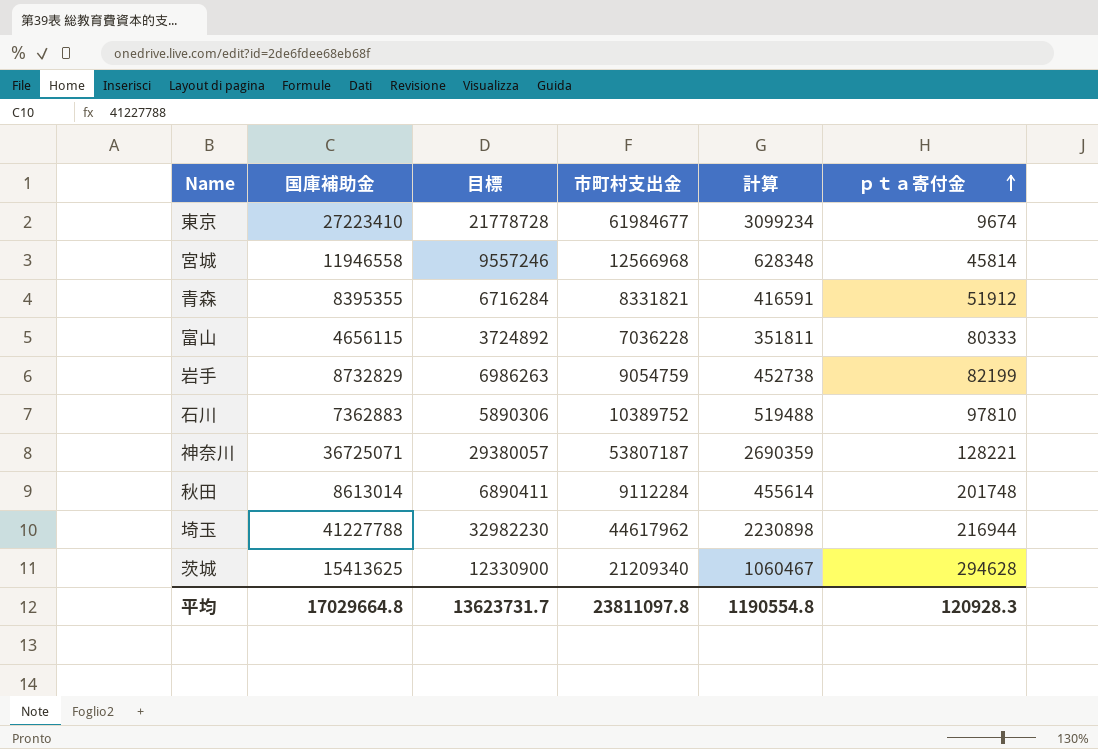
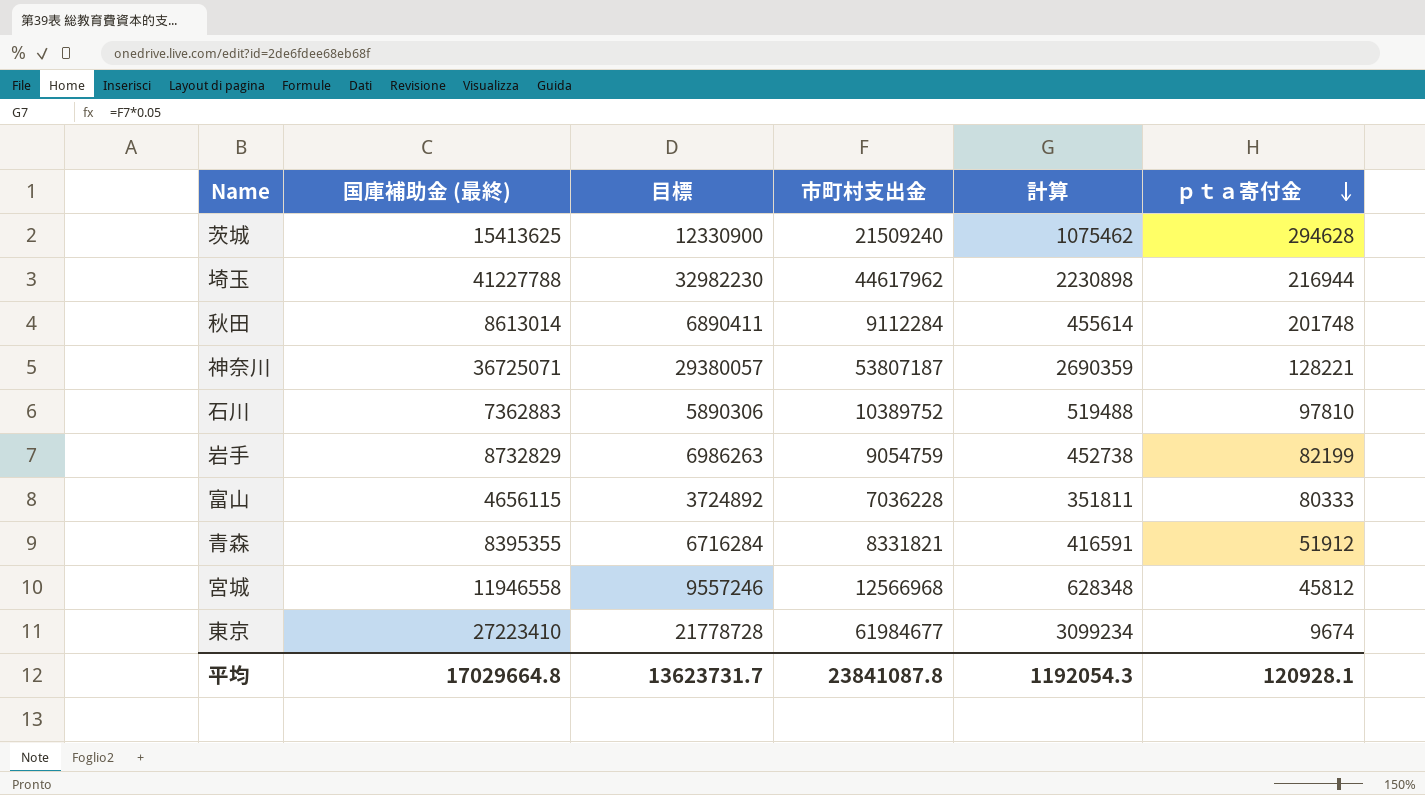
row order: ｐｔａ寄付金 ascending -> ｐｔａ寄付金 descending
column name: 国庫補助金 -> 国庫補助金 (最終)
茨城 | 市町村支出金: 21209340 -> 21509240
茨城 | 計算: 1060467 -> 1075462
宮城 | ｐｔａ寄付金: 45814 -> 45812
平均 | 市町村支出金: 23811097.8 -> 23841087.8
平均 | 計算: 1190554.8 -> 1192054.3
平均 | ｐｔａ寄付金: 120928.3 -> 120928.1

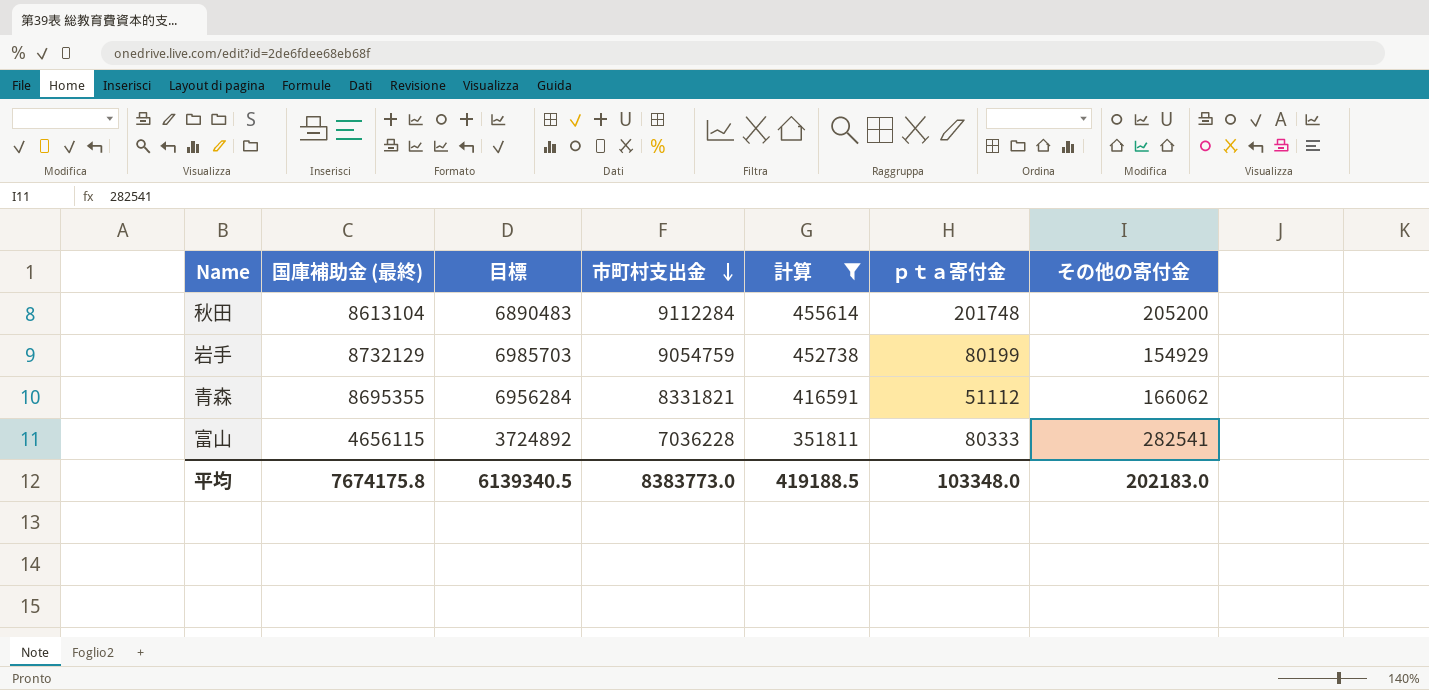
filter: none -> 計算 <= 455614
row order: ｐｔａ寄付金 descending -> 市町村支出金 descending
column その他の寄付金 | position: none -> 7
秋田 | 国庫補助金 (最終): 8613014 -> 8613104
秋田 | 目標: 6890411 -> 6890483
岩手 | 国庫補助金 (最終): 8732829 -> 8732129
岩手 | 目標: 6986263 -> 6985703
岩手 | ｐｔａ寄付金: 82199 -> 80199
青森 | 国庫補助金 (最終): 8395355 -> 8695355
青森 | 目標: 6716284 -> 6956284
青森 | ｐｔａ寄付金: 51912 -> 51112
平均 | 国庫補助金 (最終): 17029664.8 -> 7674175.8
平均 | 目標: 13623731.7 -> 6139340.5
平均 | 市町村支出金: 23841087.8 -> 8383773.0
平均 | 計算: 1192054.3 -> 419188.5
平均 | ｐｔａ寄付金: 120928.1 -> 103348.0

